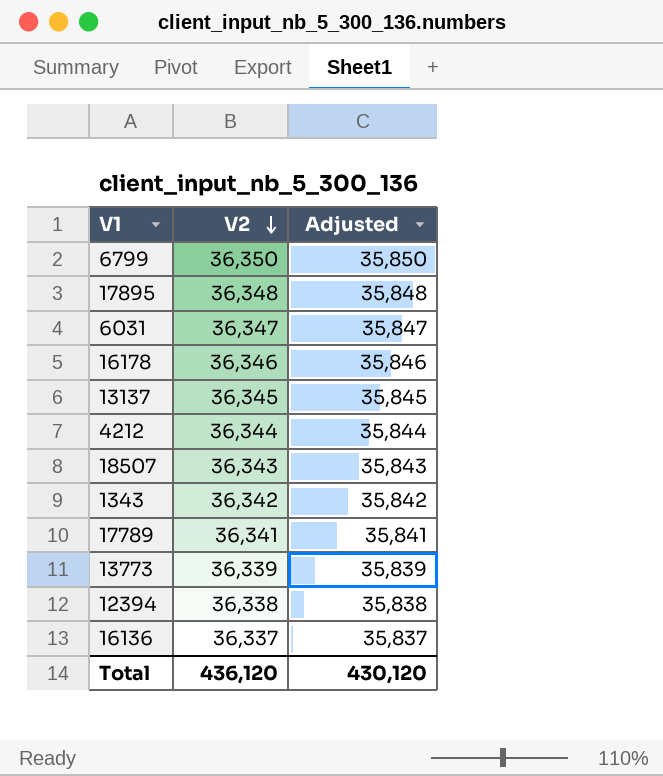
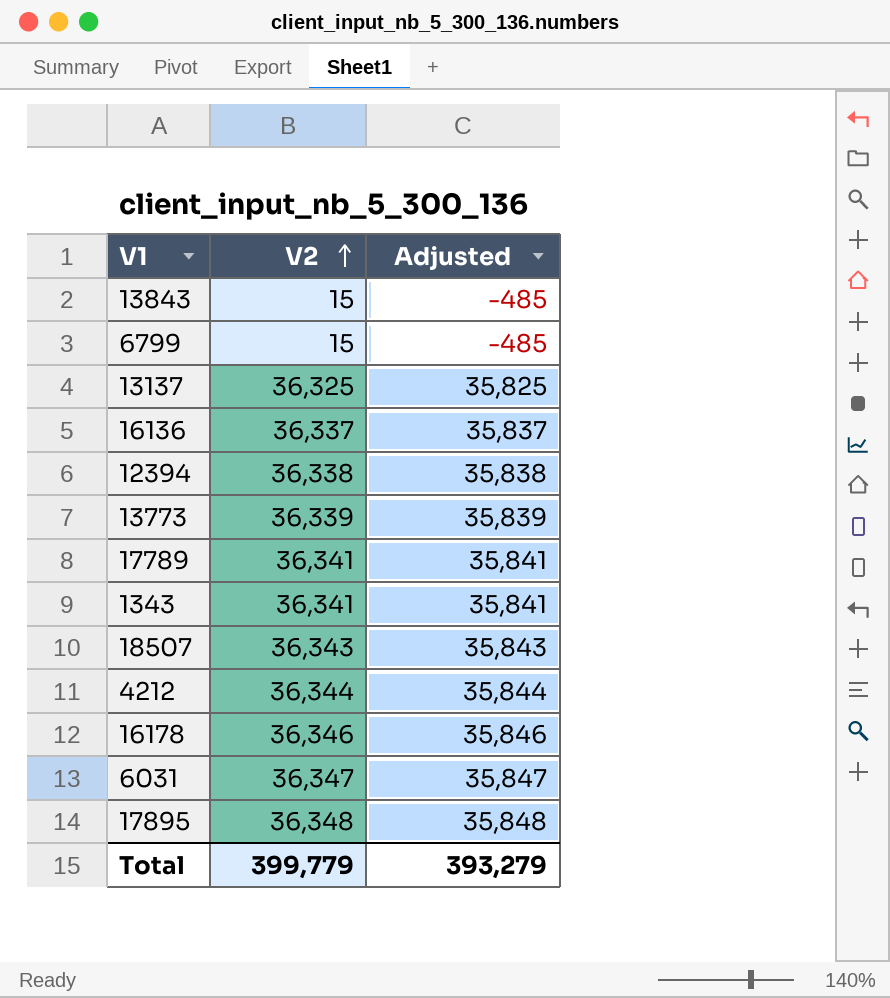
row order: V2 descending -> V2 ascending
row 13843: none -> 15 | -485
6799 | V2: 36,350 -> 15
6799 | Adjusted: 35,850 -> -485
13137 | V2: 36,345 -> 36,325
13137 | Adjusted: 35,845 -> 35,825
1343 | V2: 36,342 -> 36,341
1343 | Adjusted: 35,842 -> 35,841
Total | V2: 436,120 -> 399,779
Total | Adjusted: 430,120 -> 393,279

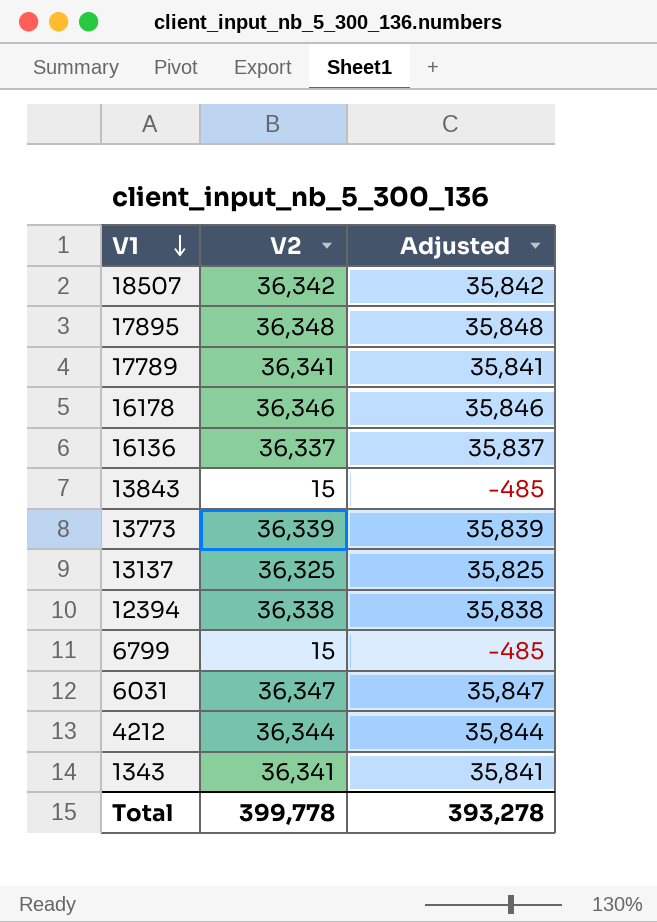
row order: V2 ascending -> V1 descending
18507 | V2: 36,343 -> 36,342
18507 | Adjusted: 35,843 -> 35,842
Total | V2: 399,779 -> 399,778
Total | Adjusted: 393,279 -> 393,278

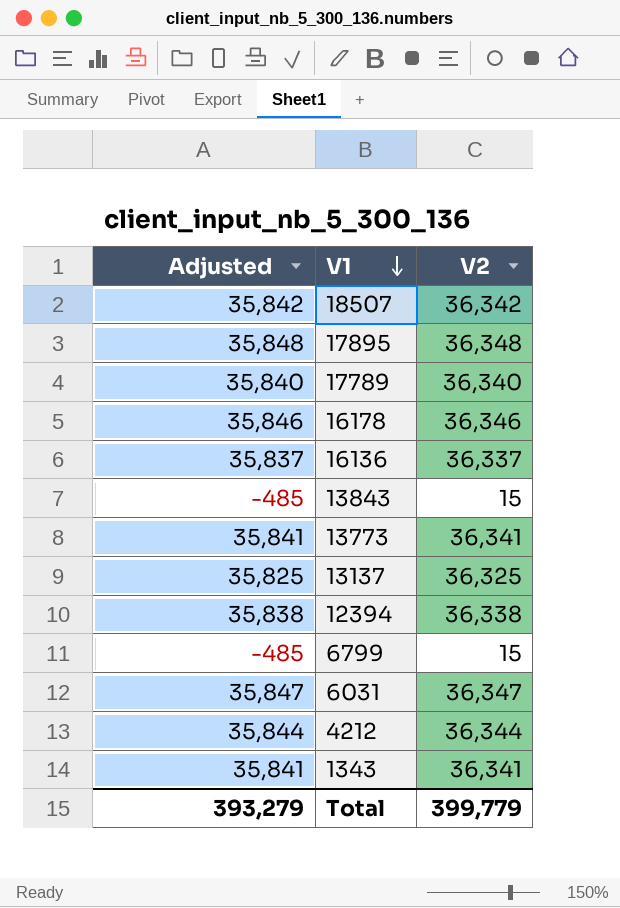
column Adjusted | position: 3 -> 1
17789 | Adjusted: 35,841 -> 35,840
17789 | V2: 36,341 -> 36,340
13773 | Adjusted: 35,839 -> 35,841
13773 | V2: 36,339 -> 36,341
Total | Adjusted: 393,278 -> 393,279
Total | V2: 399,778 -> 399,779

